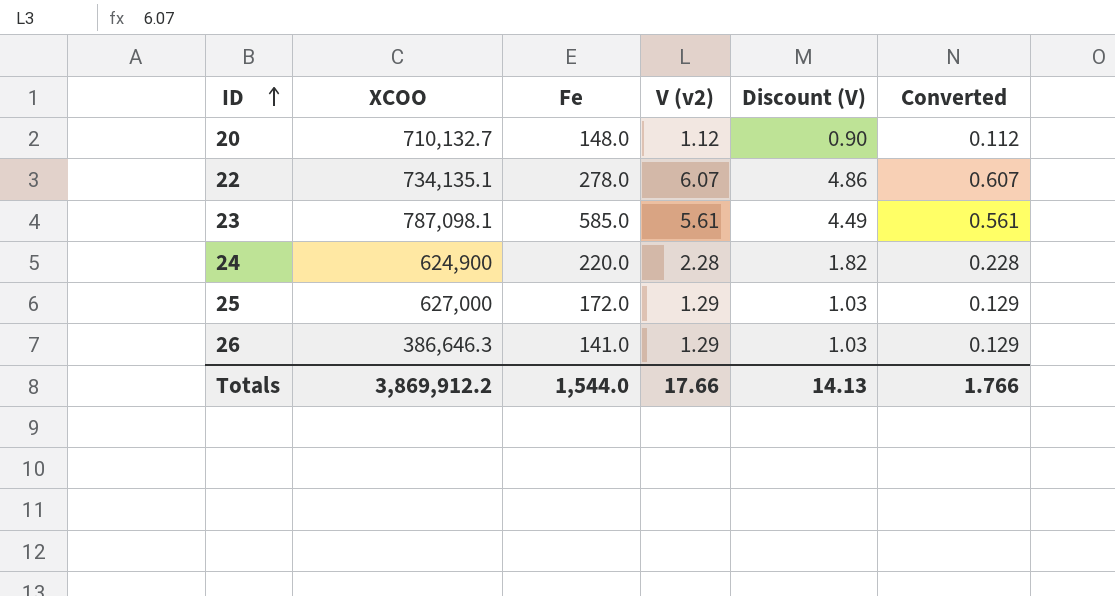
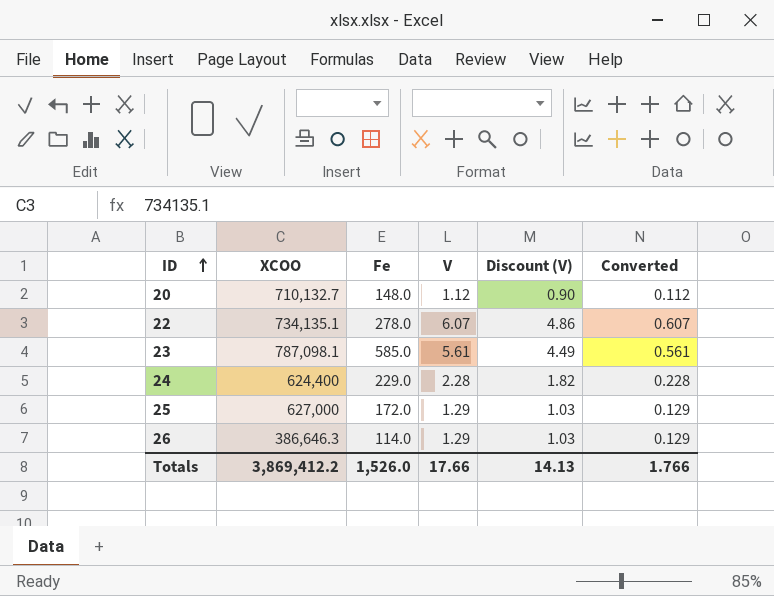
column name: V (v2) -> V
24 | XCOO: 624,900 -> 624,400
24 | Fe: 220.0 -> 229.0
26 | Fe: 141.0 -> 114.0
Totals | XCOO: 3,869,912.2 -> 3,869,412.2
Totals | Fe: 1,544.0 -> 1,526.0

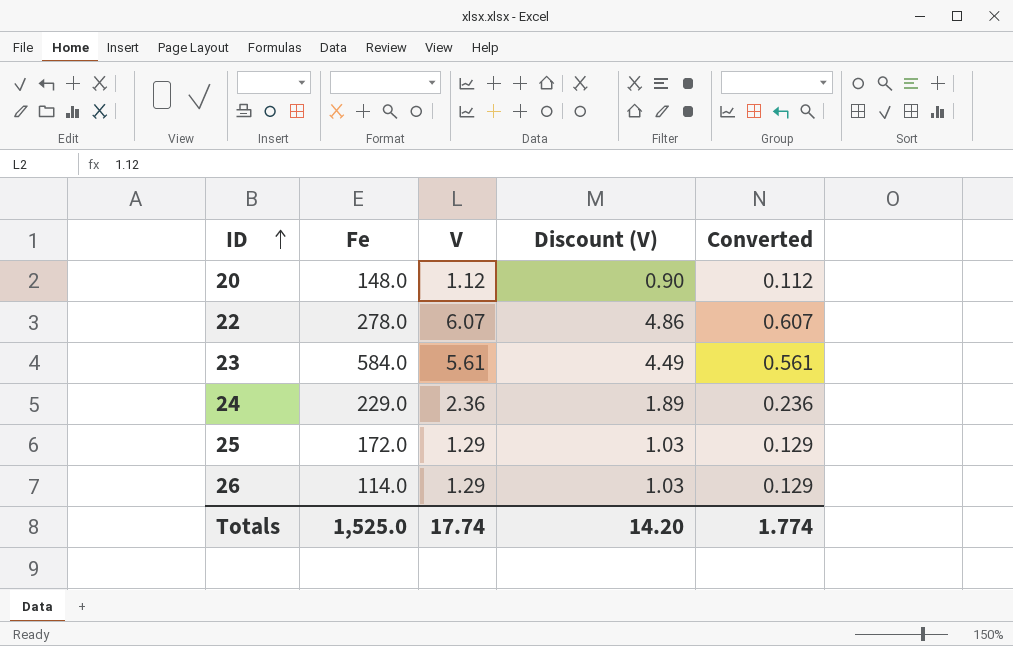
column XCOO | position: 2 -> none
23 | Fe: 585.0 -> 584.0
24 | V: 2.28 -> 2.36
24 | Discount (V): 1.82 -> 1.89
24 | Converted: 0.228 -> 0.236
Totals | Fe: 1,526.0 -> 1,525.0
Totals | V: 17.66 -> 17.74
Totals | Discount (V): 14.13 -> 14.20
Totals | Converted: 1.766 -> 1.774

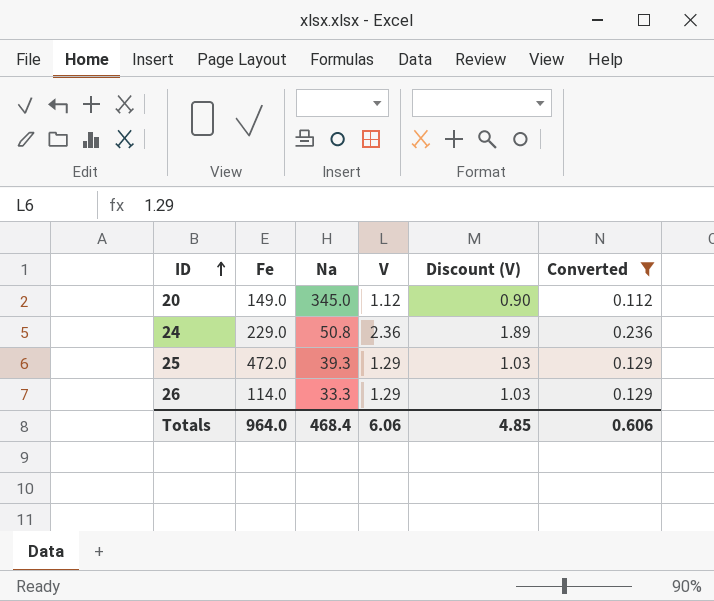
filter: none -> Converted <= 0.236
column Na | position: none -> 3
20 | Fe: 148.0 -> 149.0
25 | Fe: 172.0 -> 472.0
Totals | Fe: 1,525.0 -> 964.0
Totals | V: 17.74 -> 6.06
Totals | Discount (V): 14.20 -> 4.85
Totals | Converted: 1.774 -> 0.606

